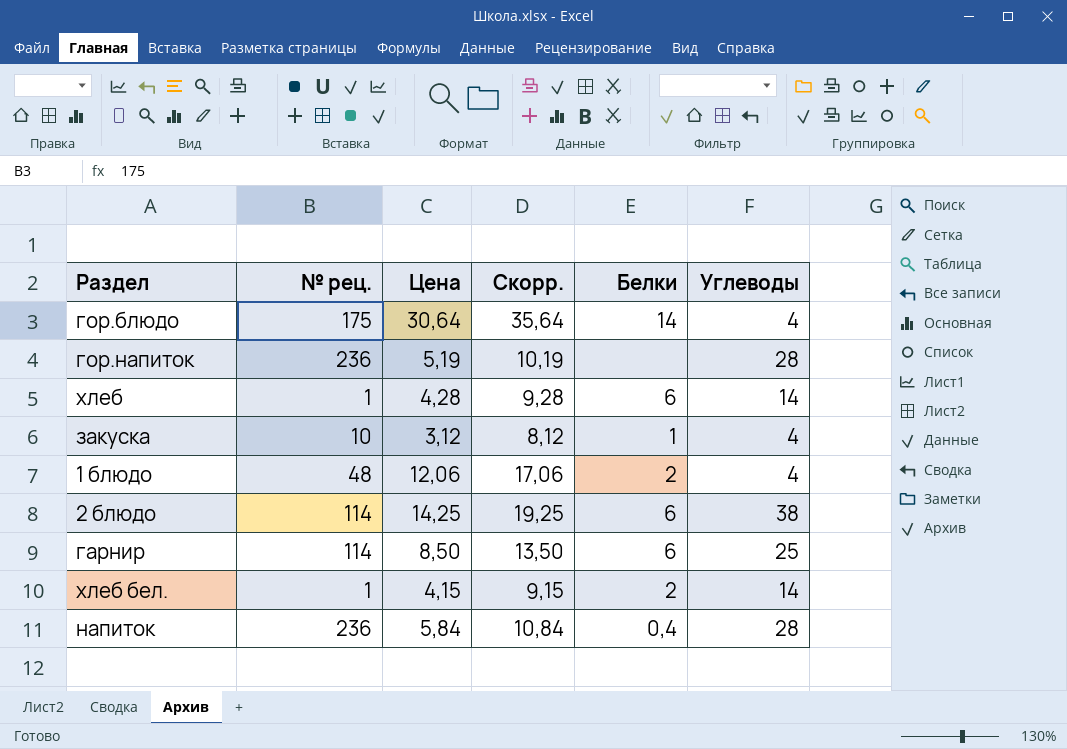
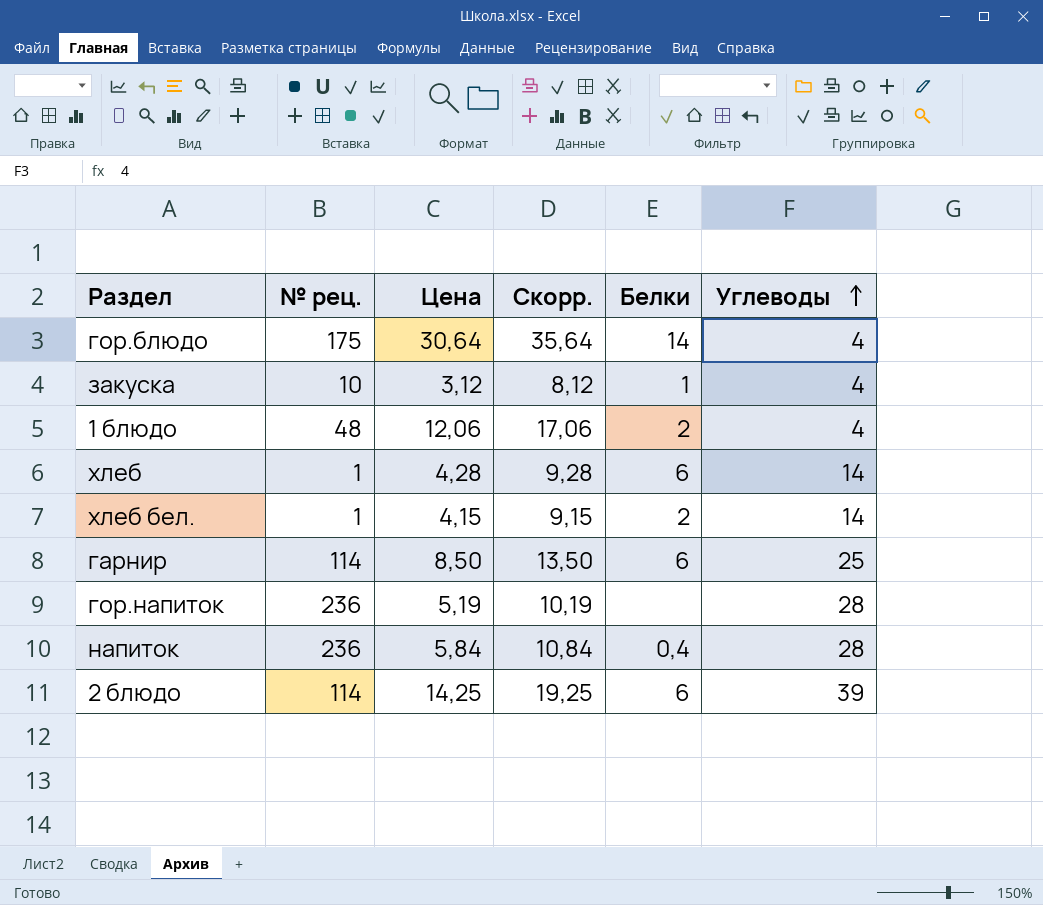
row order: none -> Углеводы ascending
2 блюдо | Углеводы: 38 -> 39

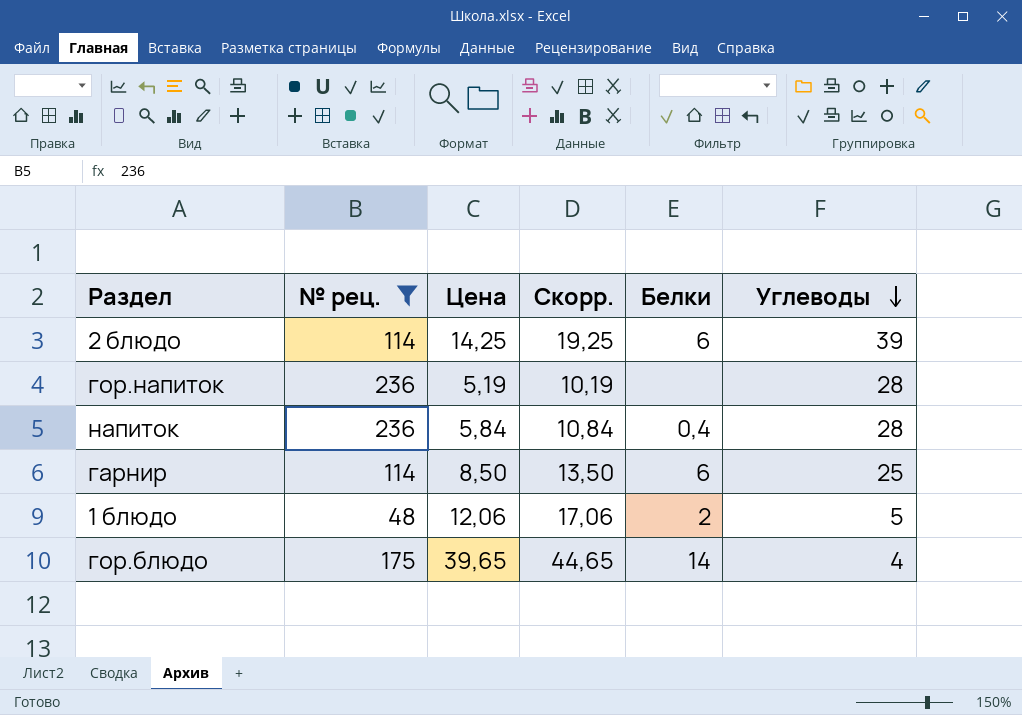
filter: none -> № рец. >= 48
row order: Углеводы ascending -> Углеводы descending
1 блюдо | Углеводы: 4 -> 5
гор.блюдо | Цена: 30,64 -> 39,65
гор.блюдо | Скорр.: 35,64 -> 44,65

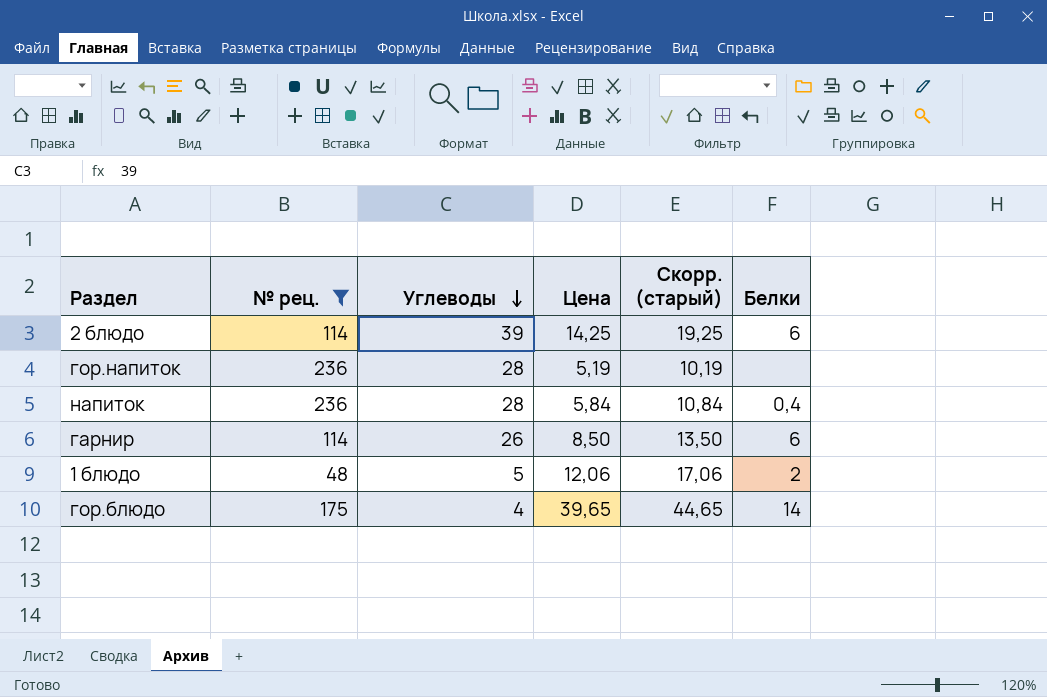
column Углеводы | position: 6 -> 3
column name: Скорр. -> Скорр. (старый)
гарнир | Углеводы: 25 -> 26

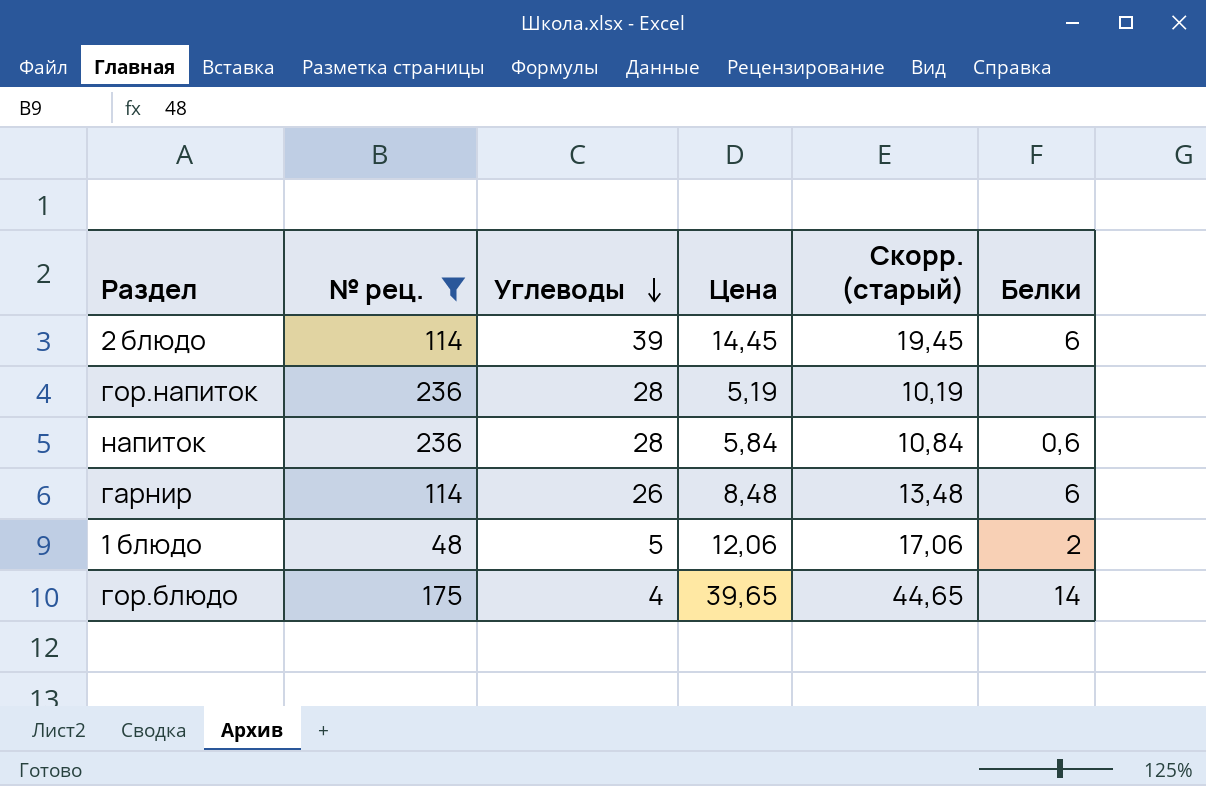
2 блюдо | Цена: 14,25 -> 14,45
2 блюдо | Скорр. (старый): 19,25 -> 19,45
напиток | Белки: 0,4 -> 0,6
гарнир | Цена: 8,50 -> 8,48
гарнир | Скорр. (старый): 13,50 -> 13,48

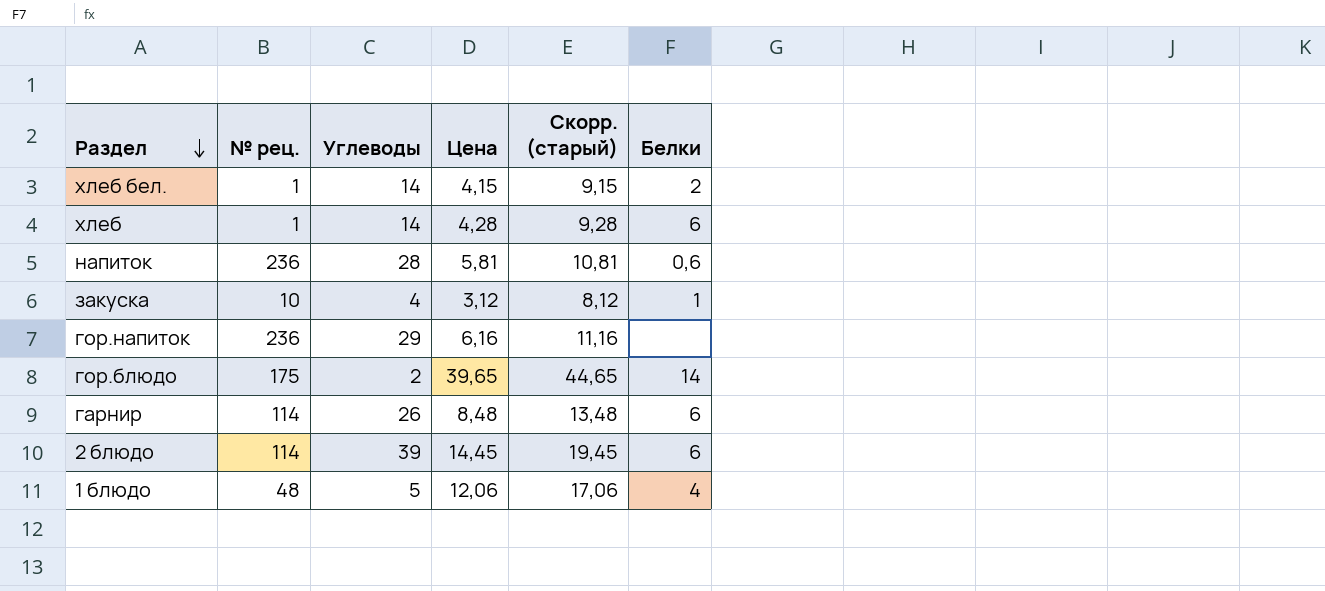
filter: № рец. >= 48 -> none
row order: Углеводы descending -> Раздел descending
напиток | Цена: 5,84 -> 5,81
напиток | Скорр. (старый): 10,84 -> 10,81
гор.напиток | Углеводы: 28 -> 29
гор.напиток | Цена: 5,19 -> 6,16
гор.напиток | Скорр. (старый): 10,19 -> 11,16
гор.блюдо | Углеводы: 4 -> 2
1 блюдо | Белки: 2 -> 4

